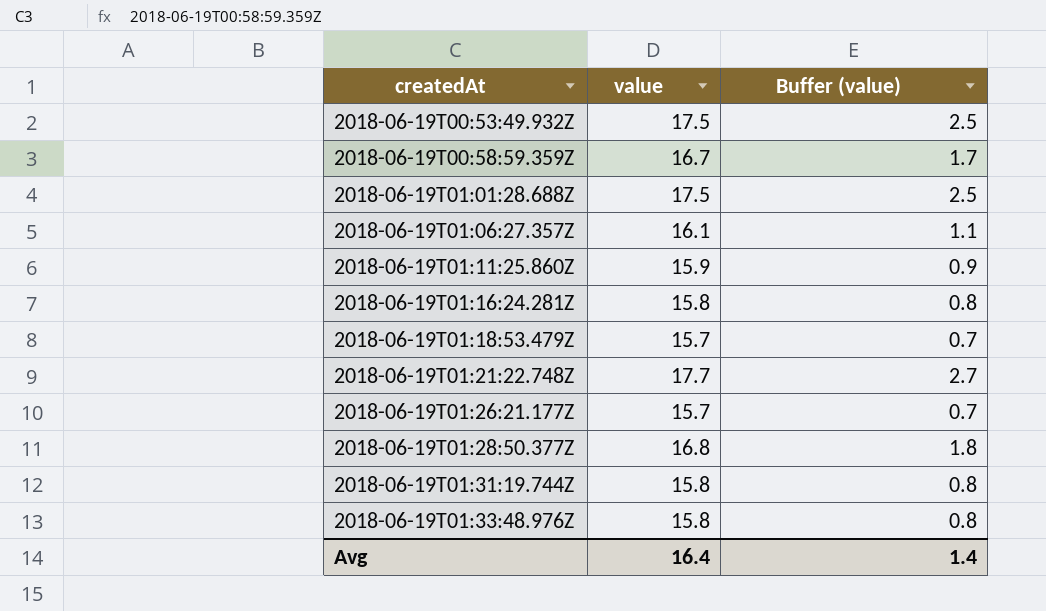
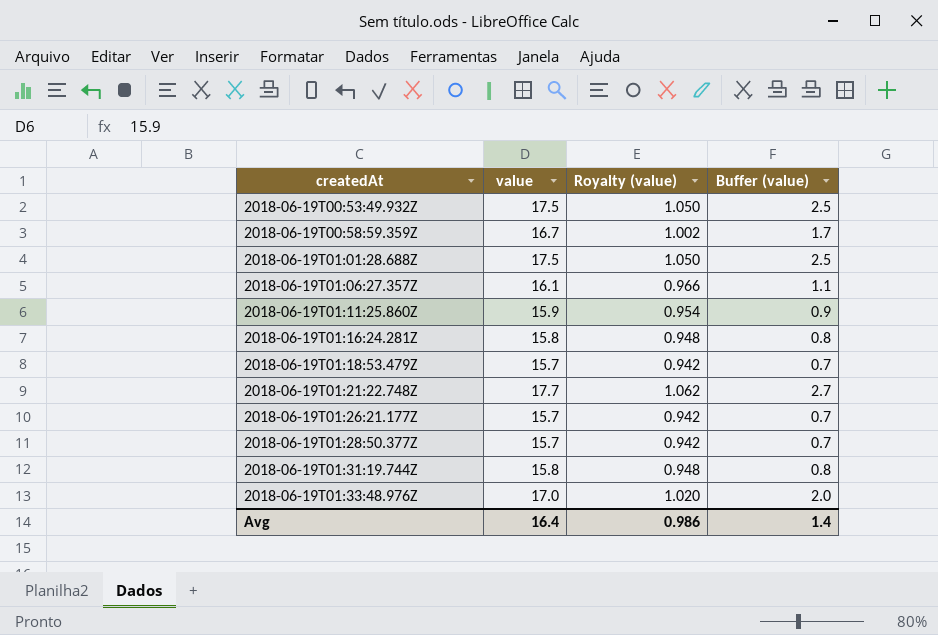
column Royalty (value) | formula: none -> [value] * 0.06
2018-06-19T01:28:50.377Z | value: 16.8 -> 15.7
2018-06-19T01:28:50.377Z | Buffer (value): 1.8 -> 0.7
2018-06-19T01:33:48.976Z | value: 15.8 -> 17.0
2018-06-19T01:33:48.976Z | Buffer (value): 0.8 -> 2.0

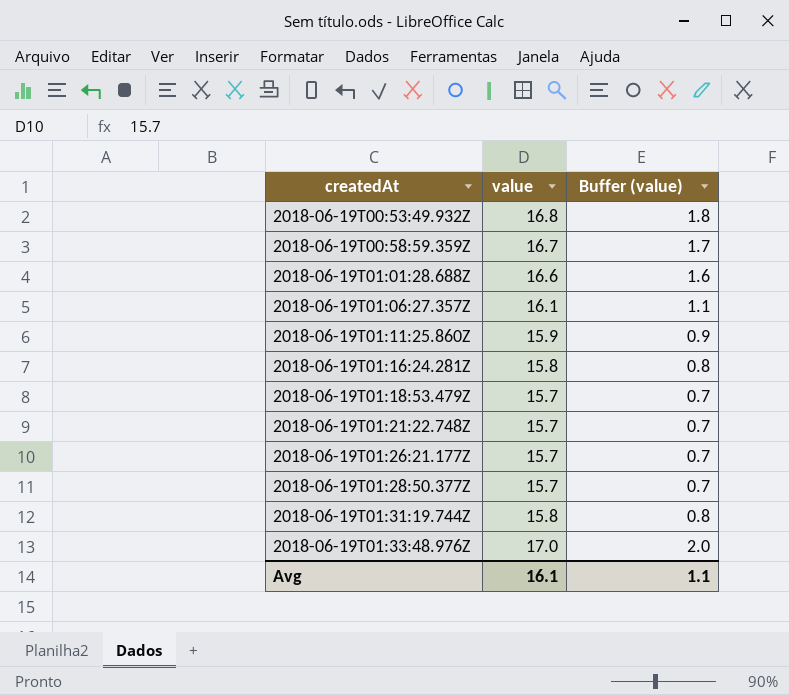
column Royalty (value) | formula: [value] * 0.06 -> none
2018-06-19T00:53:49.932Z | value: 17.5 -> 16.8
2018-06-19T00:53:49.932Z | Buffer (value): 2.5 -> 1.8
2018-06-19T01:01:28.688Z | value: 17.5 -> 16.6
2018-06-19T01:01:28.688Z | Buffer (value): 2.5 -> 1.6
2018-06-19T01:21:22.748Z | value: 17.7 -> 15.7
2018-06-19T01:21:22.748Z | Buffer (value): 2.7 -> 0.7
Avg | value: 16.4 -> 16.1
Avg | Buffer (value): 1.4 -> 1.1

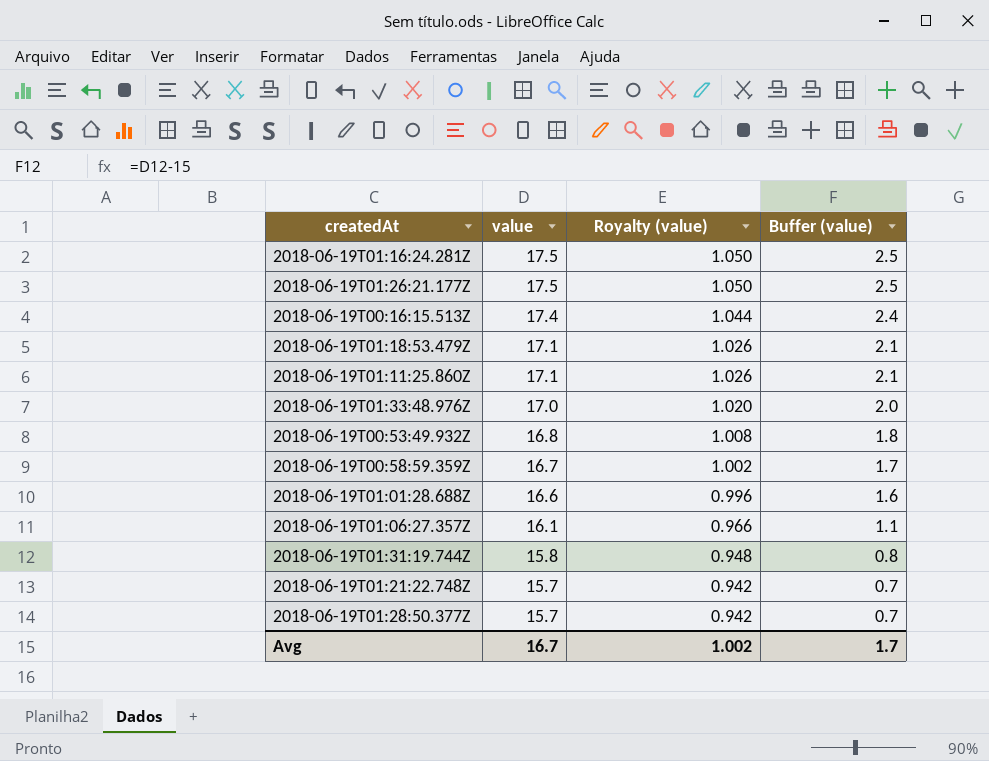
row order: createdAt ascending -> value descending
column Royalty (value) | formula: none -> [value] * 0.06
2018-06-19T01:16:24.281Z | value: 15.8 -> 17.5
2018-06-19T01:16:24.281Z | Buffer (value): 0.8 -> 2.5
2018-06-19T01:26:21.177Z | value: 15.7 -> 17.5
2018-06-19T01:26:21.177Z | Buffer (value): 0.7 -> 2.5
row 2018-06-19T00:16:15.513Z: none -> 17.4 | 1.044 | 2.4
2018-06-19T01:18:53.479Z | value: 15.7 -> 17.1
2018-06-19T01:18:53.479Z | Buffer (value): 0.7 -> 2.1
2018-06-19T01:11:25.860Z | value: 15.9 -> 17.1
2018-06-19T01:11:25.860Z | Buffer (value): 0.9 -> 2.1
Avg | value: 16.1 -> 16.7
Avg | Buffer (value): 1.1 -> 1.7

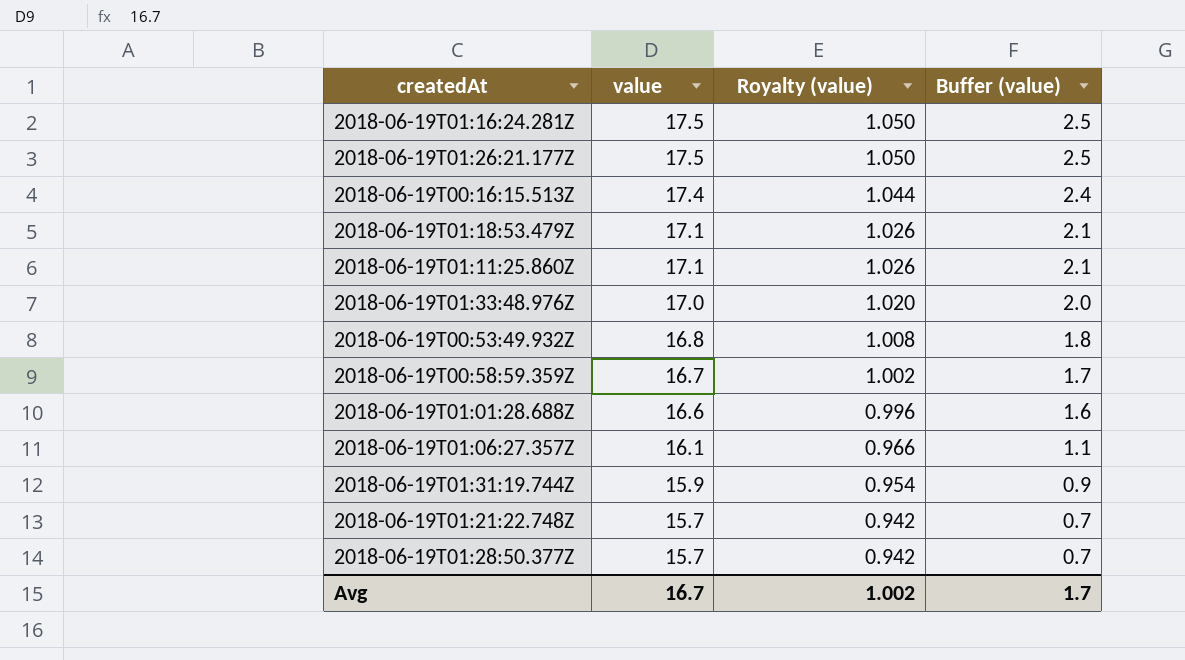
2018-06-19T01:31:19.744Z | value: 15.8 -> 15.9
2018-06-19T01:31:19.744Z | Royalty (value): 0.948 -> 0.954
2018-06-19T01:31:19.744Z | Buffer (value): 0.8 -> 0.9

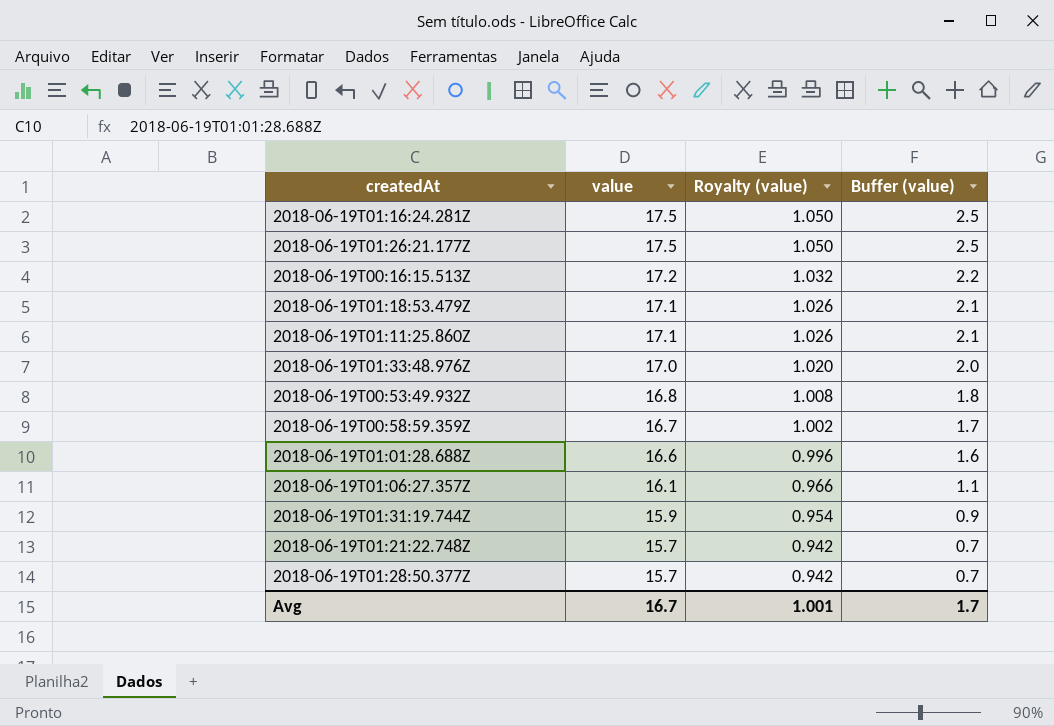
2018-06-19T00:16:15.513Z | value: 17.4 -> 17.2
2018-06-19T00:16:15.513Z | Royalty (value): 1.044 -> 1.032
2018-06-19T00:16:15.513Z | Buffer (value): 2.4 -> 2.2
Avg | Royalty (value): 1.002 -> 1.001

